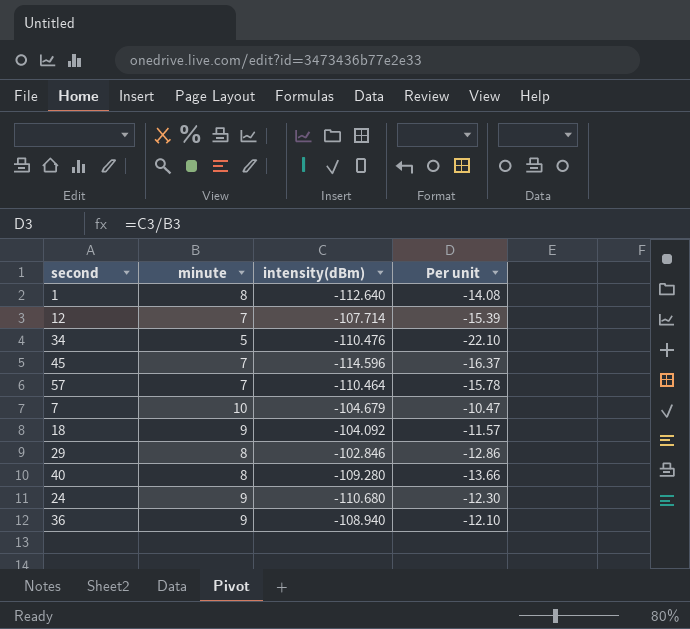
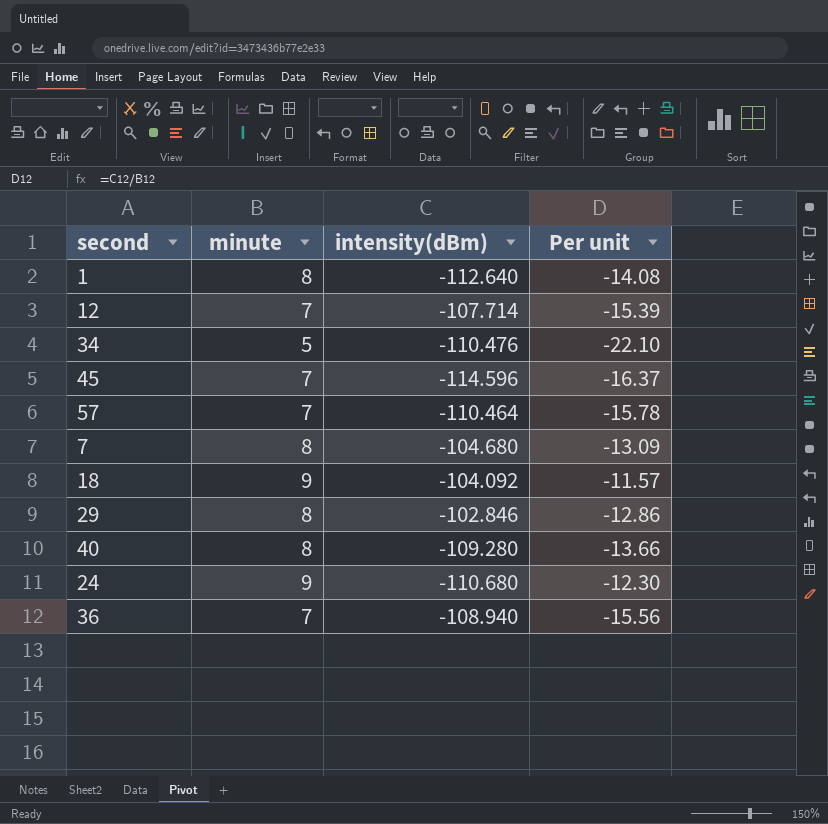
7 | minute: 10 -> 8
7 | intensity(dBm): -104.679 -> -104.680
7 | Per unit: -10.47 -> -13.09
36 | minute: 9 -> 7
36 | Per unit: -12.10 -> -15.56

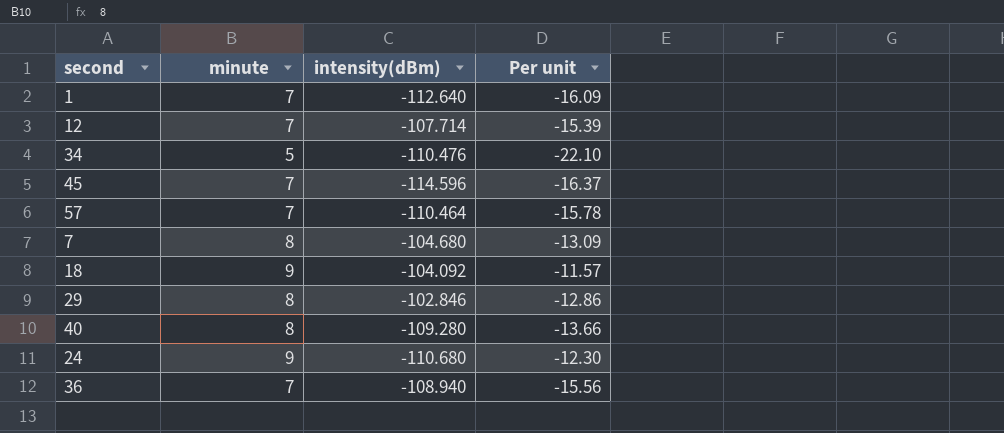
1 | minute: 8 -> 7
1 | Per unit: -14.08 -> -16.09

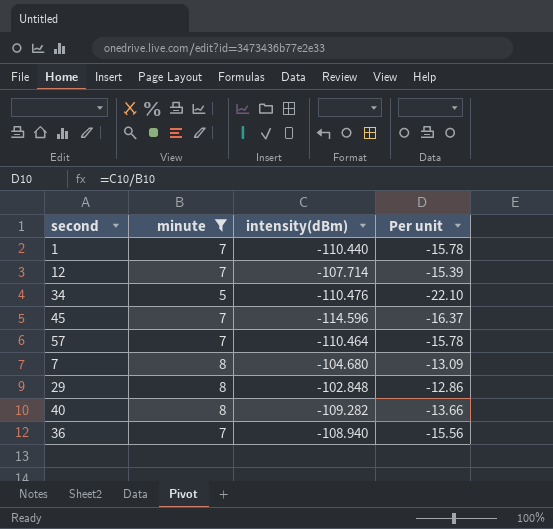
filter: none -> minute != 9
1 | intensity(dBm): -112.640 -> -110.440
1 | Per unit: -16.09 -> -15.78
29 | intensity(dBm): -102.846 -> -102.848
40 | intensity(dBm): -109.280 -> -109.282

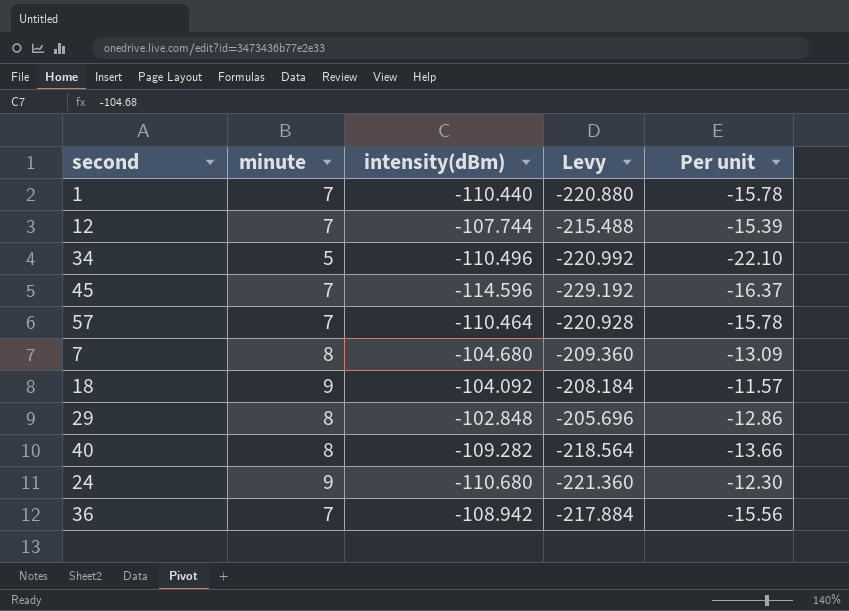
filter: minute != 9 -> none
column Levy | formula: none -> [intensity(dBm)] * 2
12 | intensity(dBm): -107.714 -> -107.744
34 | intensity(dBm): -110.476 -> -110.496
36 | intensity(dBm): -108.940 -> -108.942

